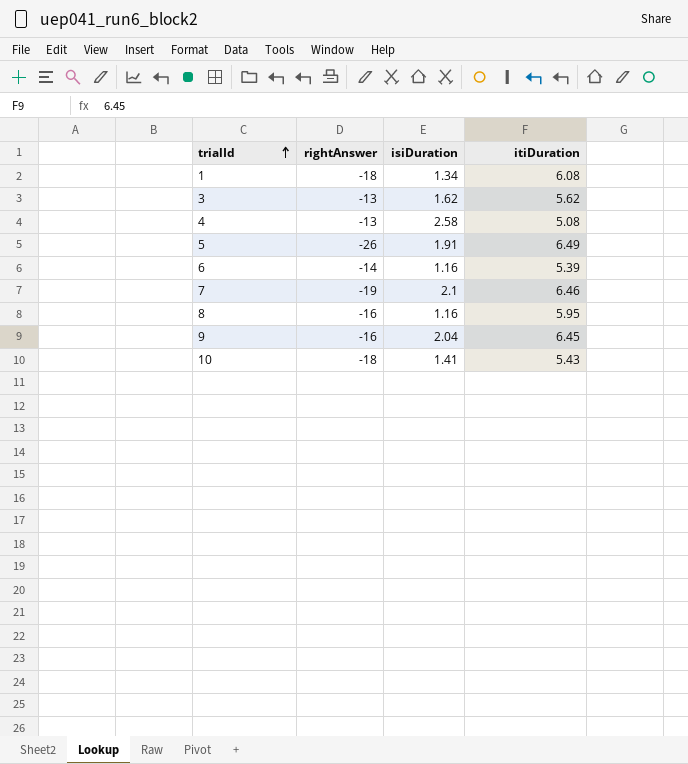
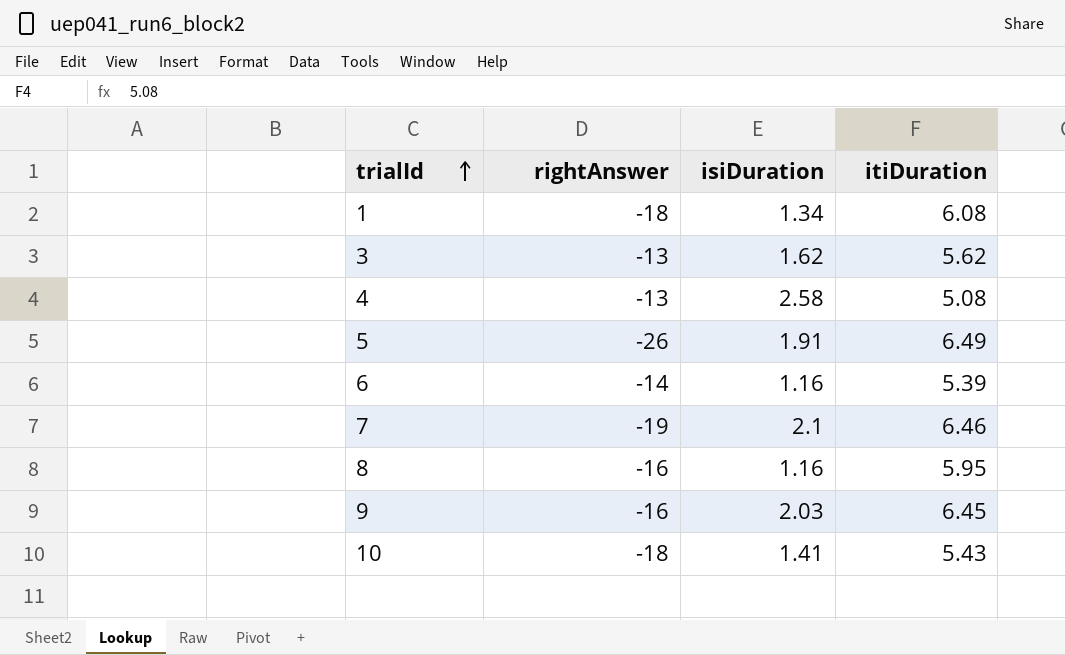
9 | isiDuration: 2.04 -> 2.03

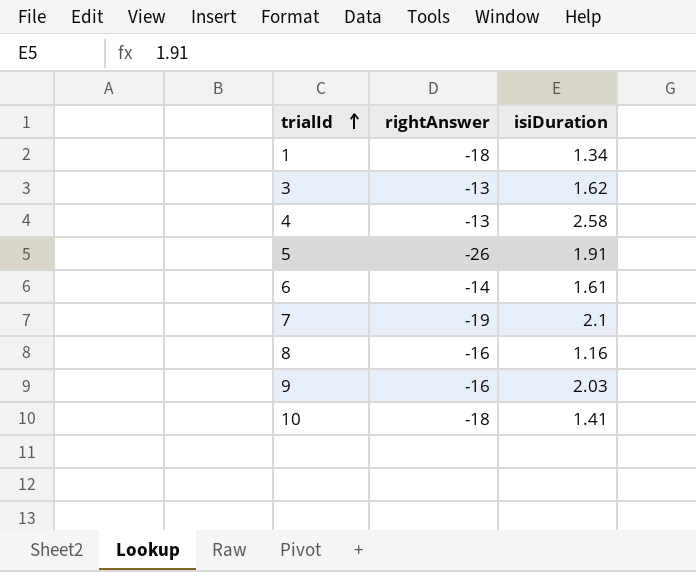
column itiDuration | position: 4 -> none
6 | isiDuration: 1.16 -> 1.61

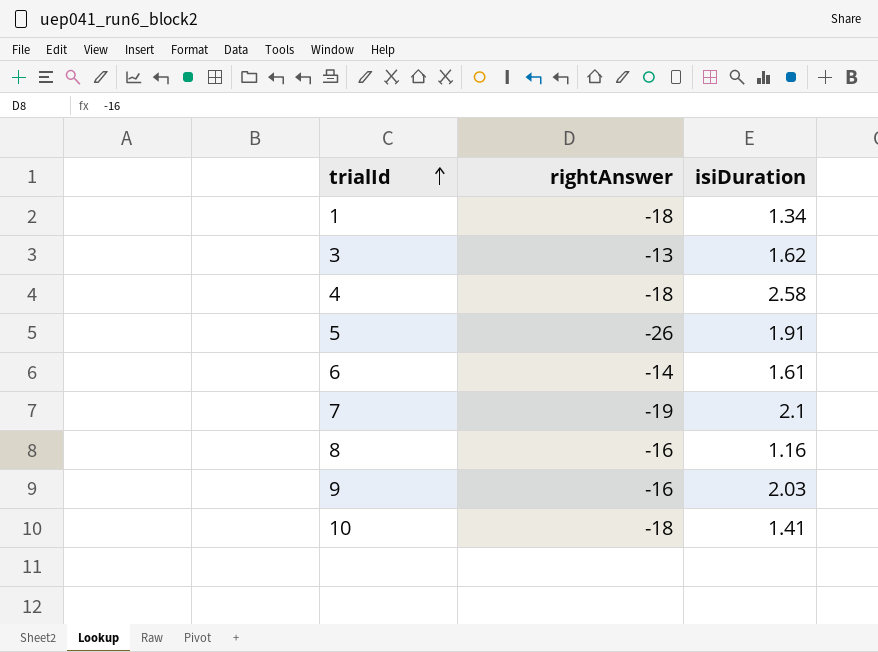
4 | rightAnswer: -13 -> -18

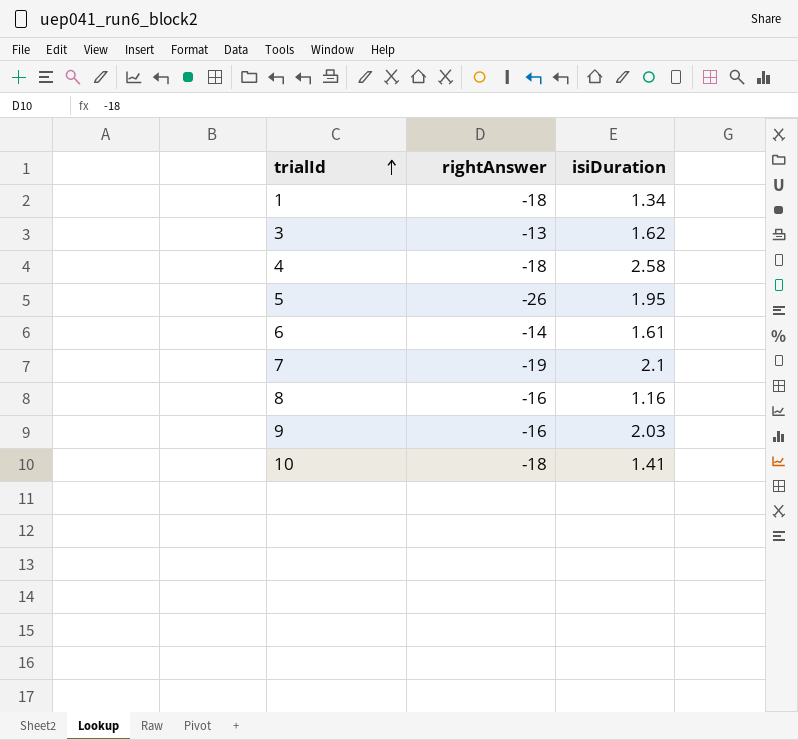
5 | isiDuration: 1.91 -> 1.95

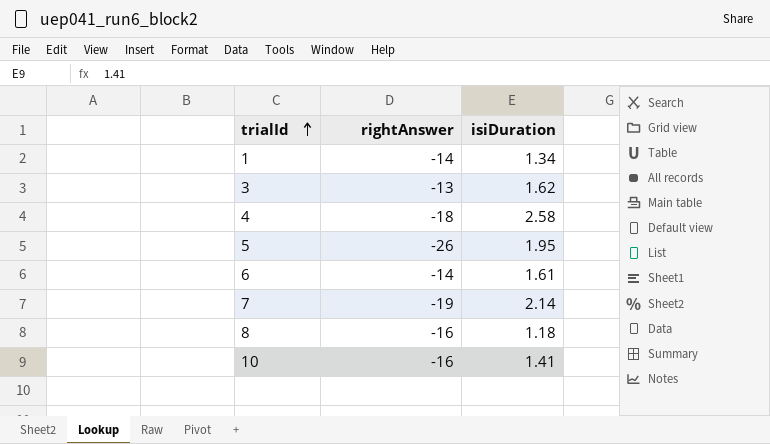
row 9: -16 | 2.03 -> none
1 | rightAnswer: -18 -> -14
7 | isiDuration: 2.1 -> 2.14
8 | isiDuration: 1.16 -> 1.18
10 | rightAnswer: -18 -> -16

